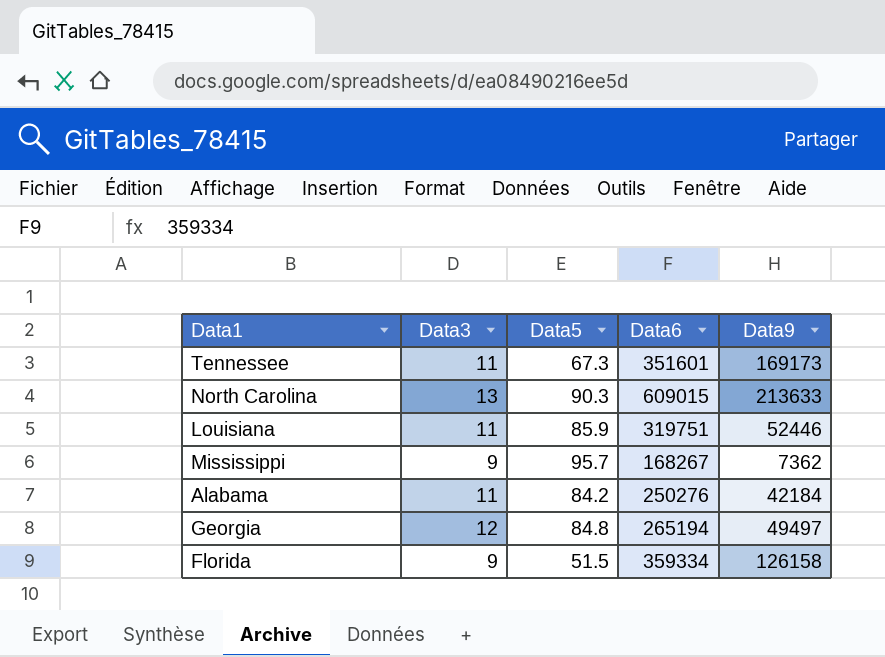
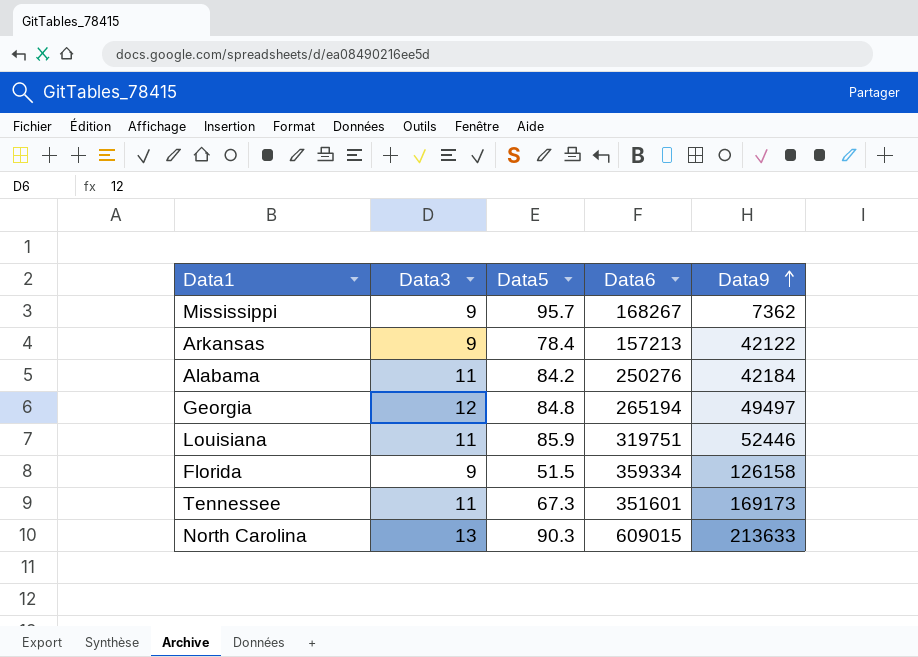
row order: none -> Data9 ascending
row Arkansas: none -> 9 | 78.4 | 157213 | 42122

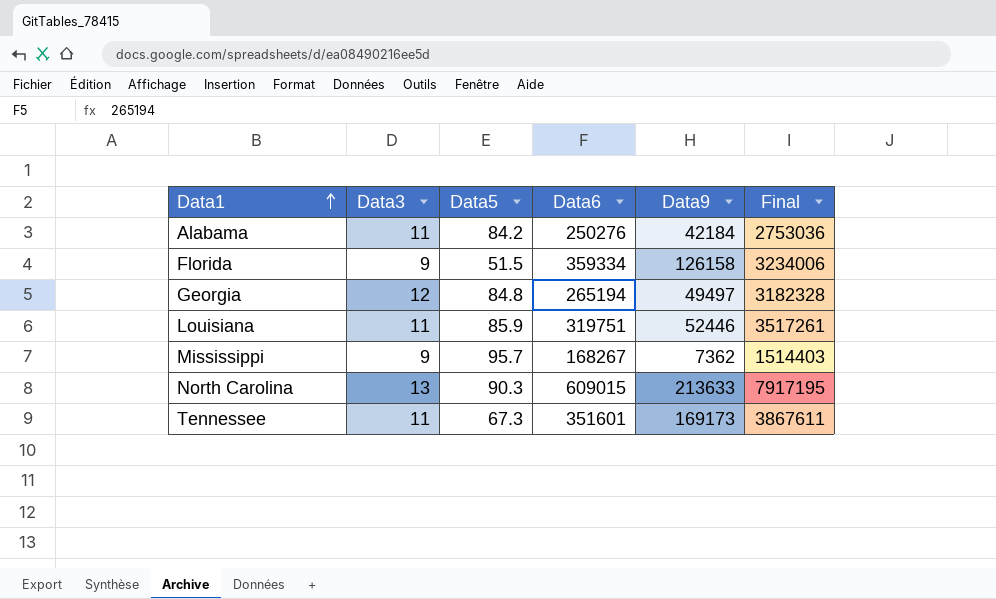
row order: Data9 ascending -> Data1 ascending
column Final | formula: none -> [Data3] * [Data6]
row Arkansas: 9 | 78.4 | 157213 | 42122 -> none

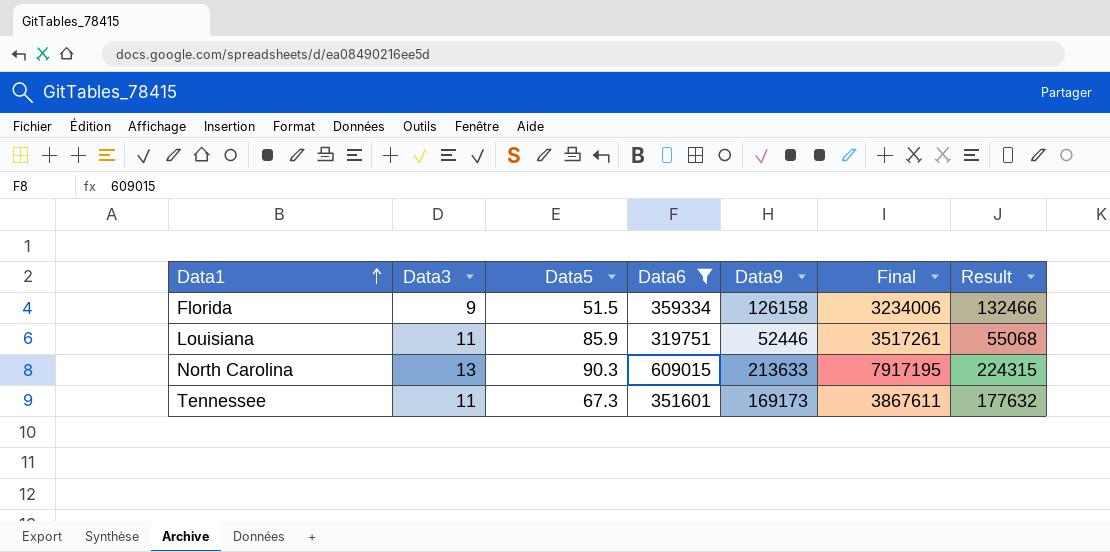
filter: none -> Data6 >= 319751
column Result | formula: none -> [Data9] * 1.05

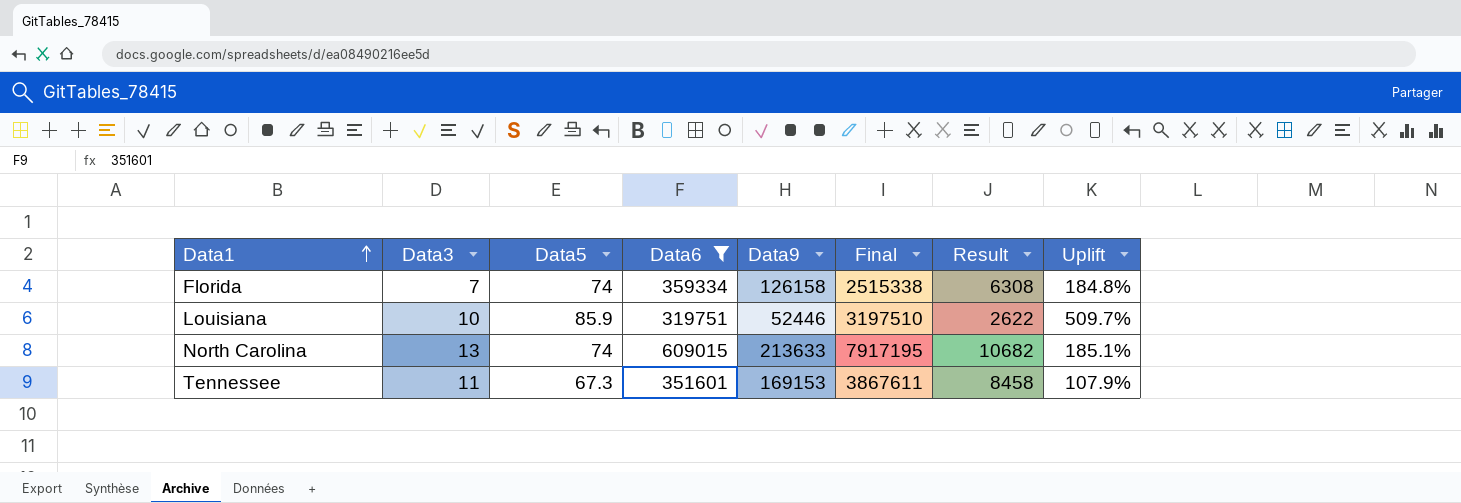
column Result | formula: [Data9] * 1.05 -> [Data9] * 0.05
column Uplift | formula: none -> ([Data6] - [Data9]) / [Data9]
Florida | Data3: 9 -> 7
Florida | Data5: 51.5 -> 74
Florida | Final: 3234006 -> 2515338
Louisiana | Data3: 11 -> 10
Louisiana | Final: 3517261 -> 3197510
North Carolina | Data5: 90.3 -> 74
Tennessee | Data9: 169173 -> 169153

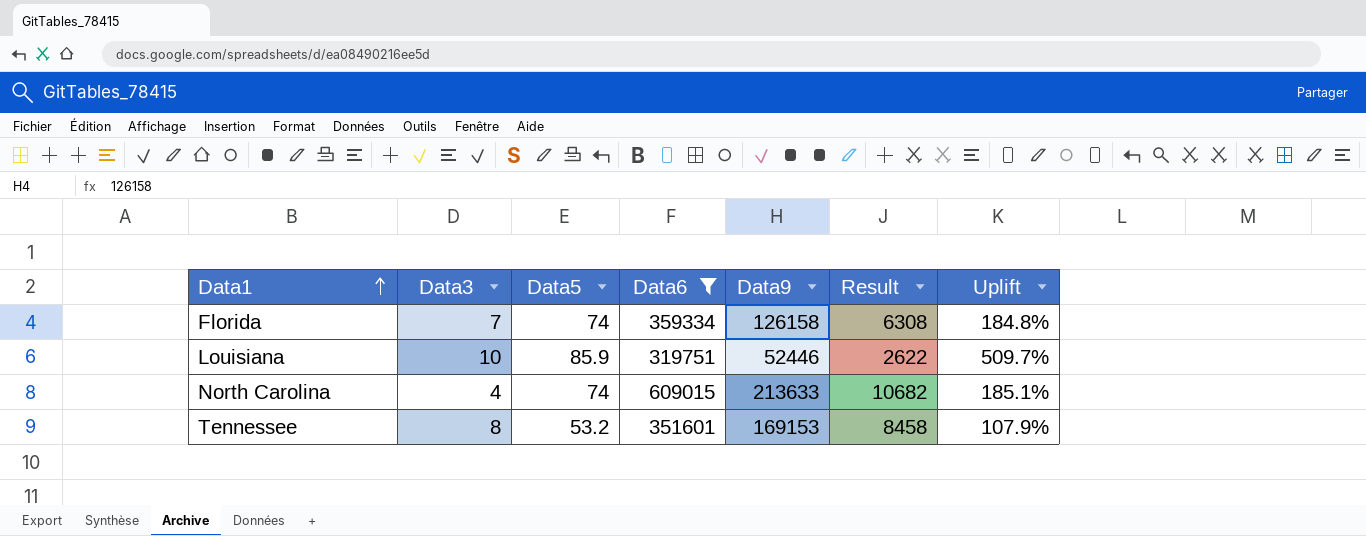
column Final | formula: [Data3] * [Data6] -> none
North Carolina | Data3: 13 -> 4
Tennessee | Data3: 11 -> 8
Tennessee | Data5: 67.3 -> 53.2

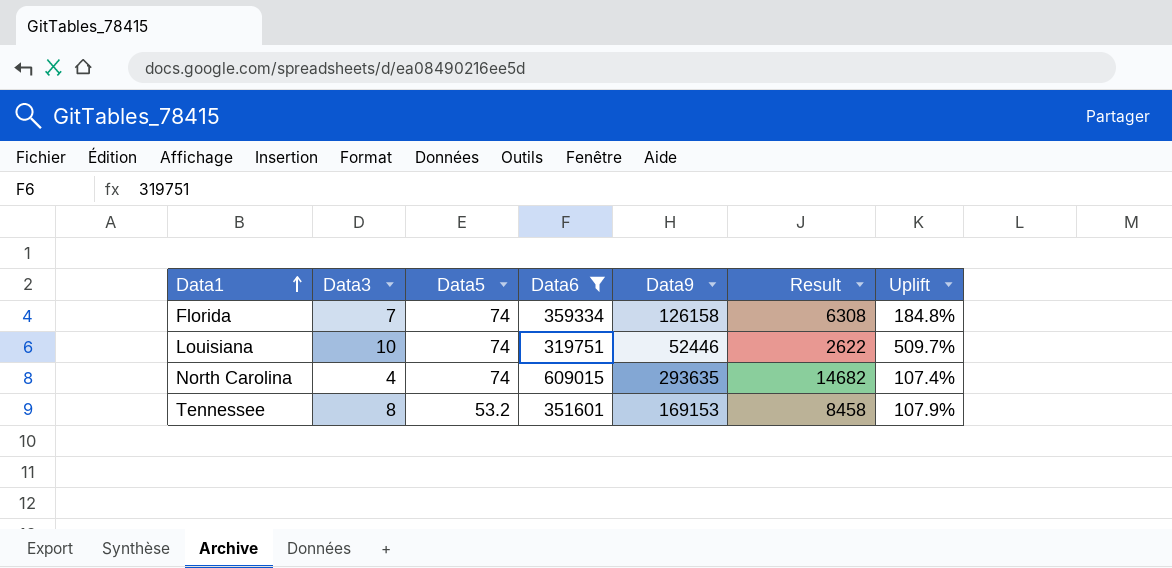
Louisiana | Data5: 85.9 -> 74
North Carolina | Data9: 213633 -> 293635
North Carolina | Result: 10682 -> 14682
North Carolina | Uplift: 185.1% -> 107.4%

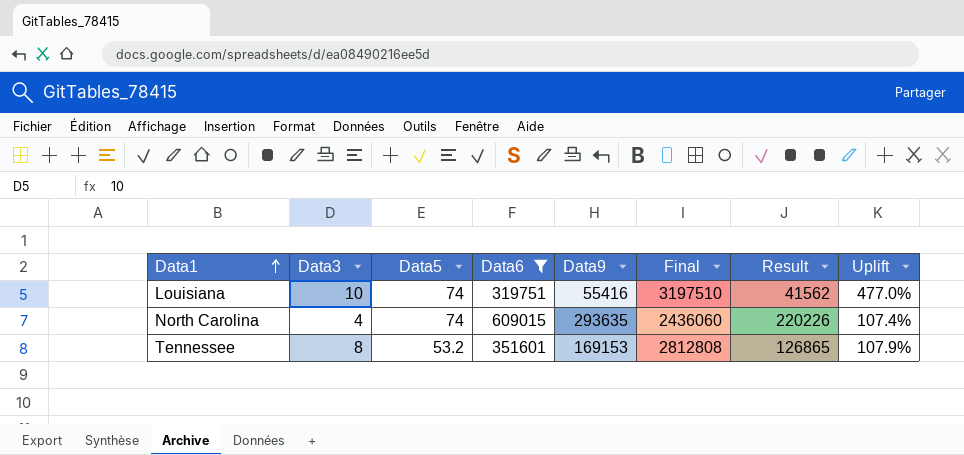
column Final | formula: none -> [Data3] * [Data6]
column Result | formula: [Data9] * 0.05 -> [Data9] * 0.75
row Florida: 7 | 74 | 359334 | 126158 | 6308 | 184.8% -> none
Louisiana | Data9: 52446 -> 55416
Louisiana | Uplift: 509.7% -> 477.0%

